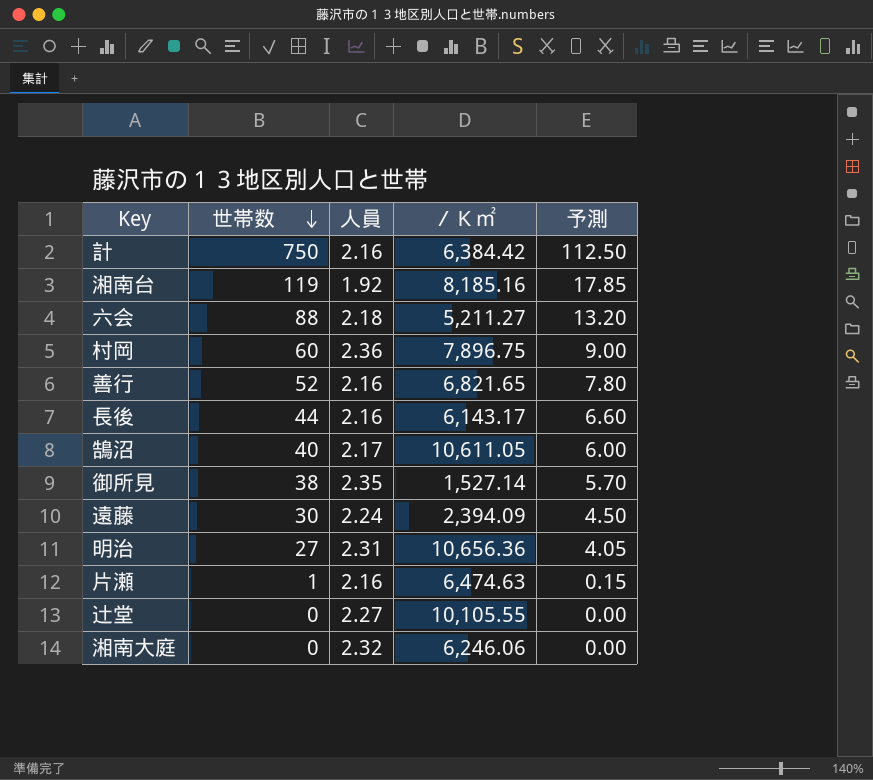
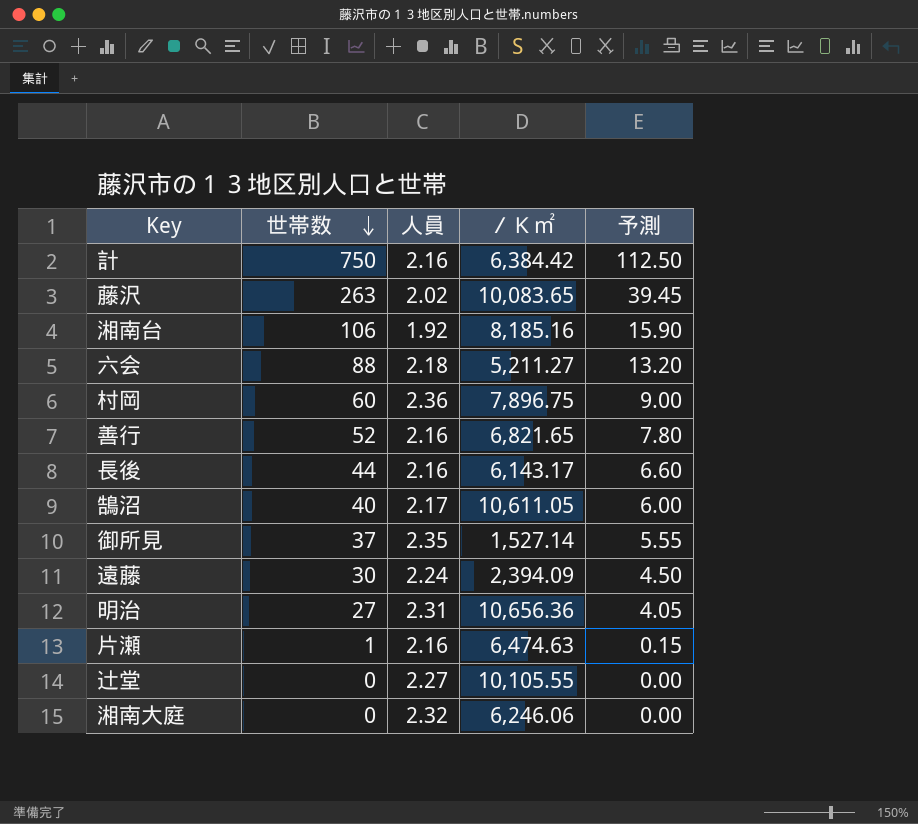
row 藤沢: none -> 263 | 2.02 | 10,083.65 | 39.45
湘南台 | 世帯数: 119 -> 106
湘南台 | 予測: 17.85 -> 15.90
御所見 | 世帯数: 38 -> 37
御所見 | 予測: 5.70 -> 5.55

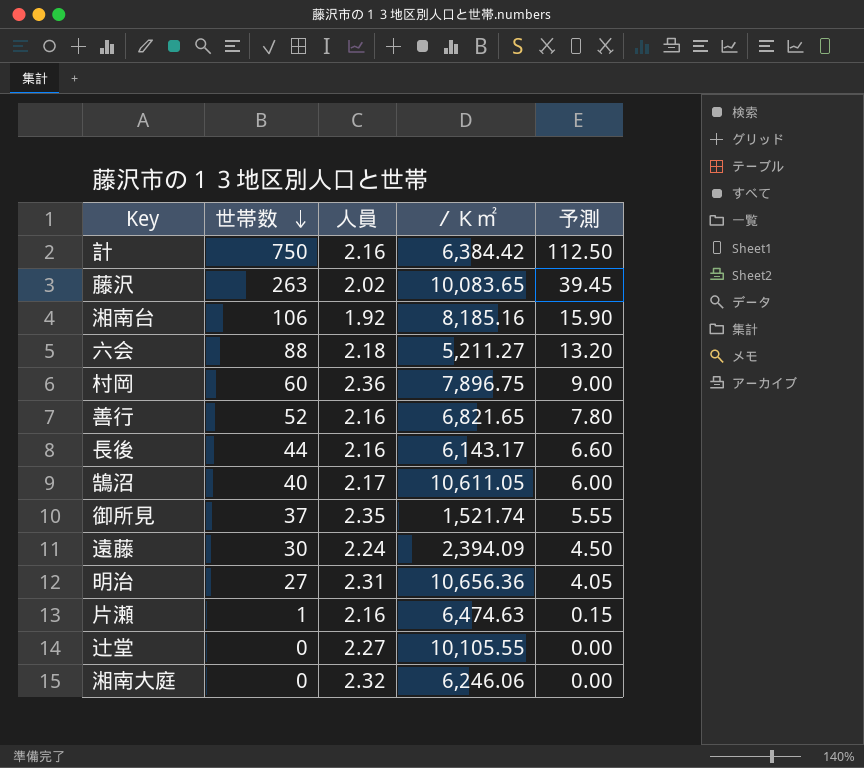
御所見 | ／Ｋ㎡: 1,527.14 -> 1,521.74

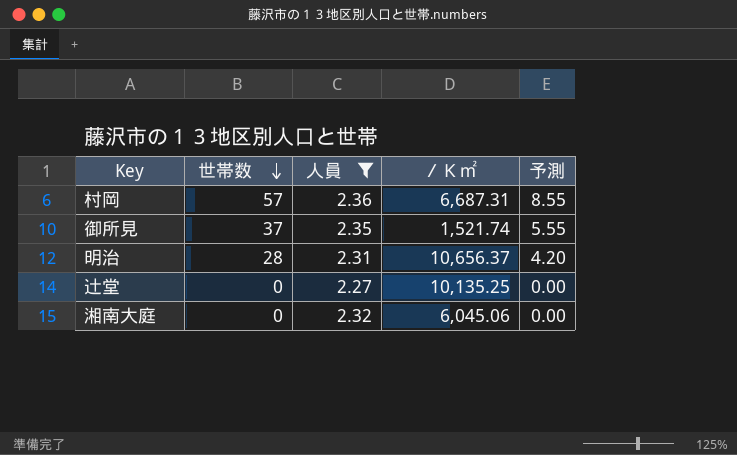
filter: none -> 人員 >= 2.27
村岡 | 世帯数: 60 -> 57
村岡 | ／Ｋ㎡: 7,896.75 -> 6,687.31
村岡 | 予測: 9.00 -> 8.55
明治 | 世帯数: 27 -> 28
明治 | ／Ｋ㎡: 10,656.36 -> 10,656.37
明治 | 予測: 4.05 -> 4.20
辻堂 | ／Ｋ㎡: 10,105.55 -> 10,135.25
湘南大庭 | ／Ｋ㎡: 6,246.06 -> 6,045.06

